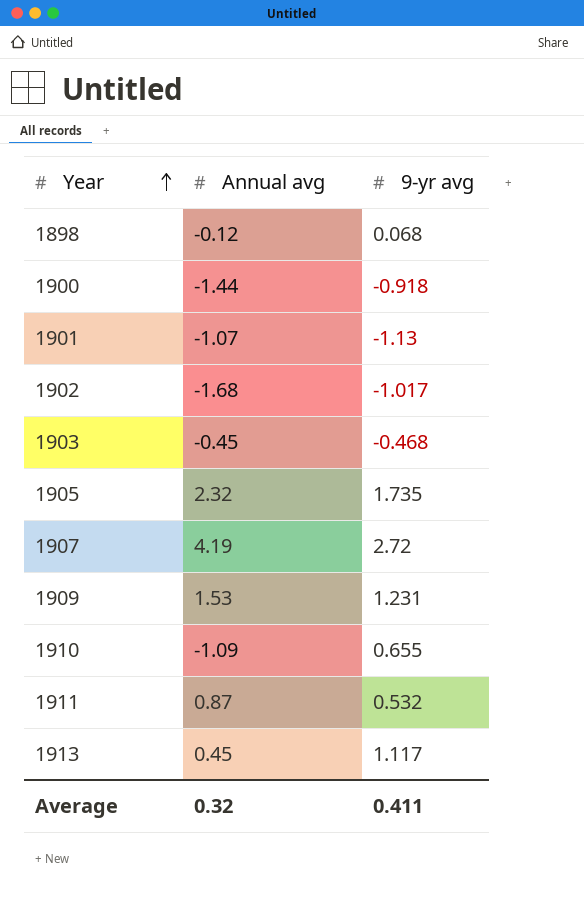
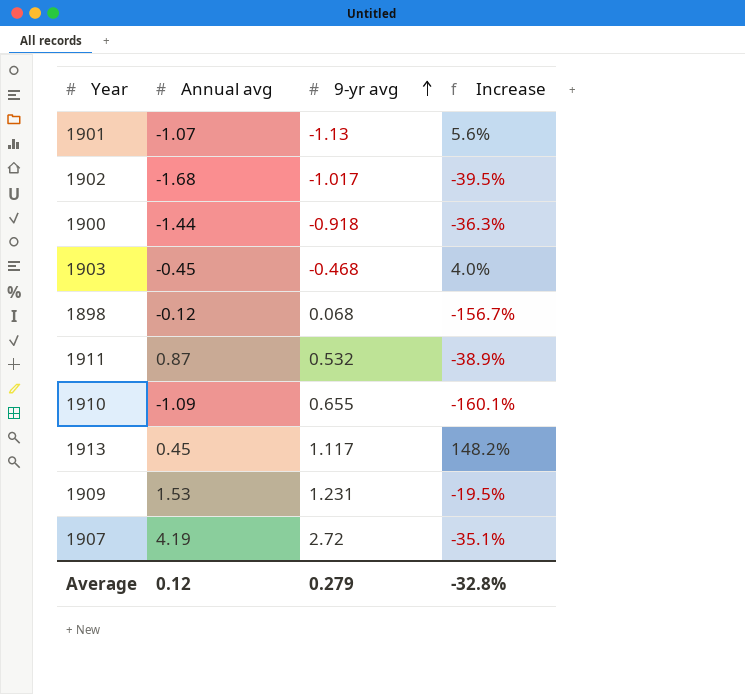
row order: Year ascending -> 9-yr avg ascending
column Increase | formula: none -> ([9-yr avg] - [Annual avg]) / [Annual avg]
row 1905: 2.32 | 1.735 -> none
Average | Annual avg: 0.32 -> 0.12
Average | 9-yr avg: 0.411 -> 0.279

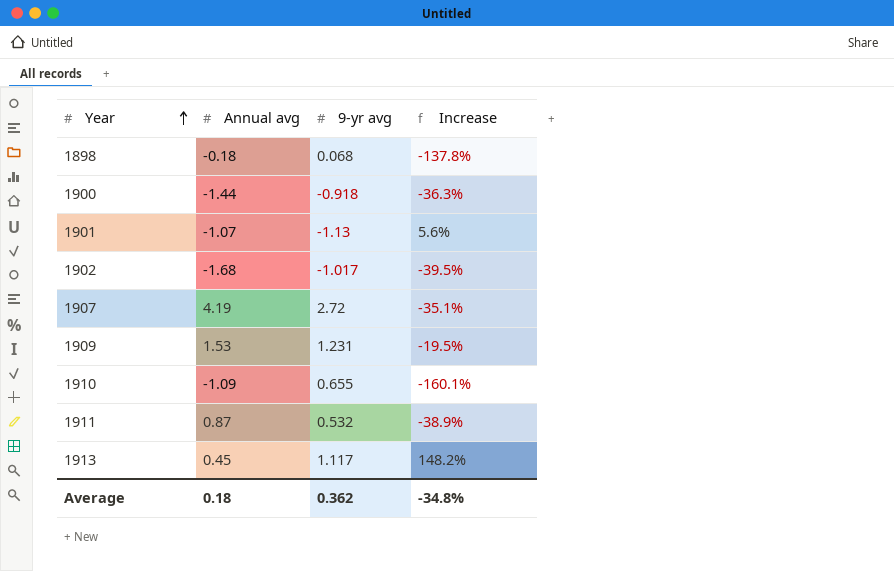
row order: 9-yr avg ascending -> Year ascending
row 1903: -0.45 | -0.468 | 4.0% -> none
1898 | Annual avg: -0.12 -> -0.18
1898 | Increase: -156.7% -> -137.8%
Average | Annual avg: 0.12 -> 0.18
Average | 9-yr avg: 0.279 -> 0.362
Average | Increase: -32.8% -> -34.8%

